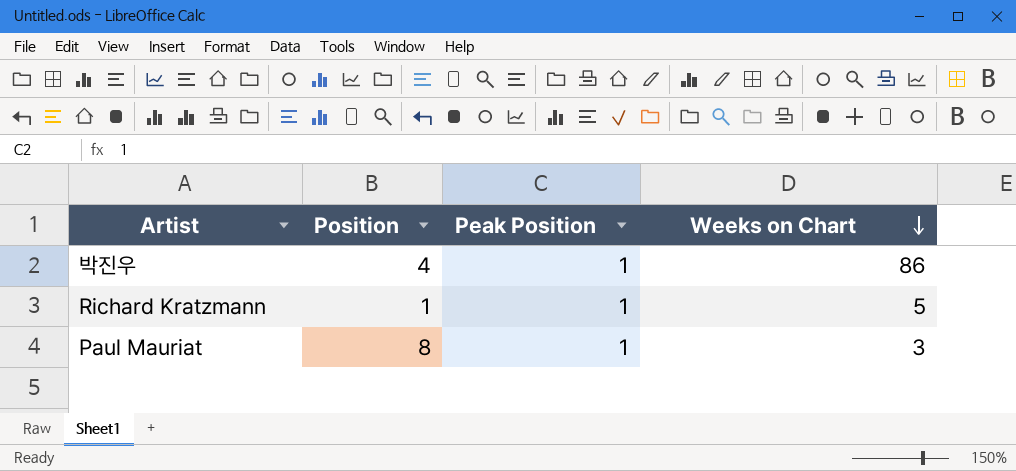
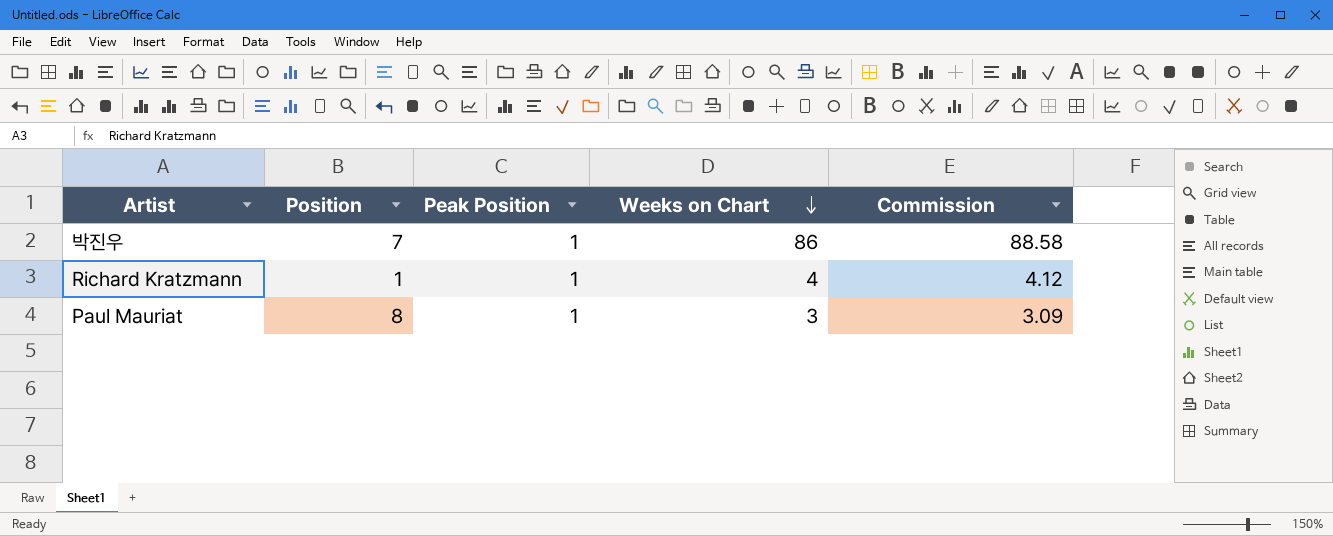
column Commission | formula: none -> [Weeks on Chart] * 1.03
박진우 | Position: 4 -> 7
Richard Kratzmann | Weeks on Chart: 5 -> 4

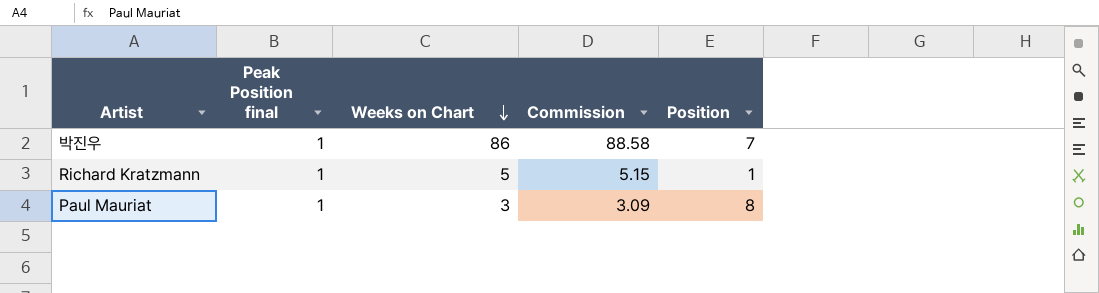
column name: Peak Position -> Peak Position final
column Position | position: 2 -> 5
Richard Kratzmann | Weeks on Chart: 4 -> 5
Richard Kratzmann | Commission: 4.12 -> 5.15

